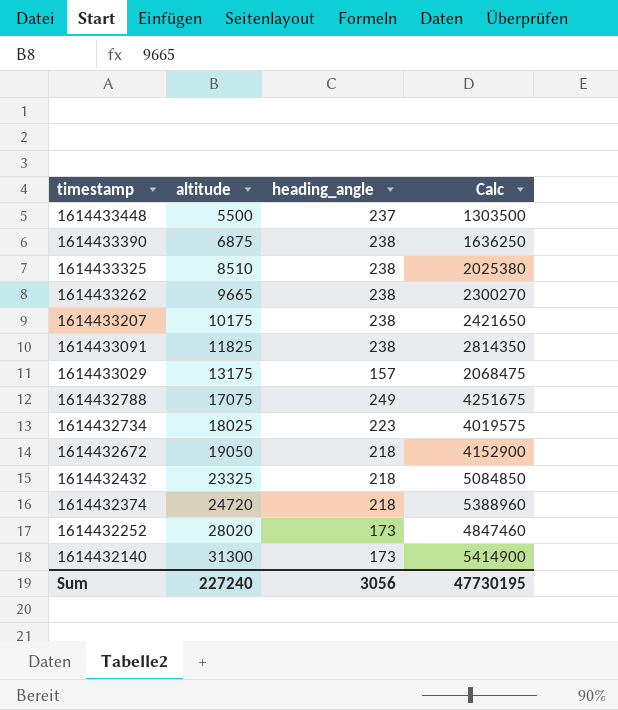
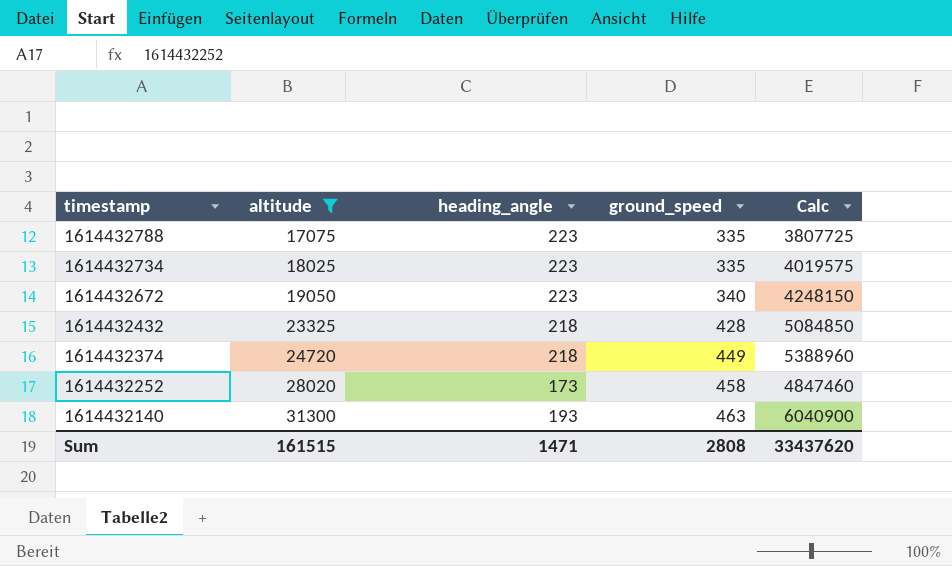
filter: none -> altitude >= 17075
column ground_speed | position: none -> 4
1614432788 | heading_angle: 249 -> 223
1614432788 | Calc: 4251675 -> 3807725
1614432672 | heading_angle: 218 -> 223
1614432672 | Calc: 4152900 -> 4248150
1614432140 | heading_angle: 173 -> 193
1614432140 | Calc: 5414900 -> 6040900
Sum | altitude: 227240 -> 161515
Sum | heading_angle: 3056 -> 1471
Sum | Calc: 47730195 -> 33437620

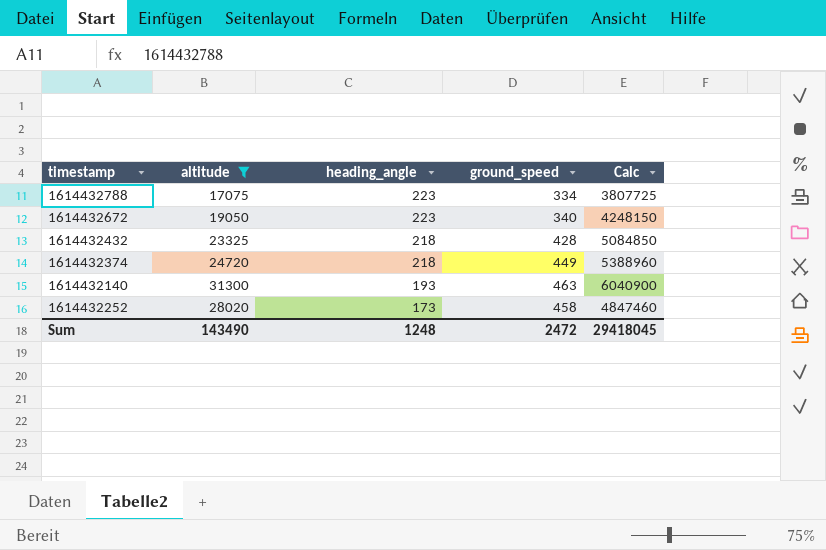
row order: timestamp descending -> heading_angle descending
row 1614432734: 18025 | 223 | 335 | 4019575 -> none
1614432788 | ground_speed: 335 -> 334
Sum | altitude: 161515 -> 143490
Sum | heading_angle: 1471 -> 1248
Sum | ground_speed: 2808 -> 2472
Sum | Calc: 33437620 -> 29418045

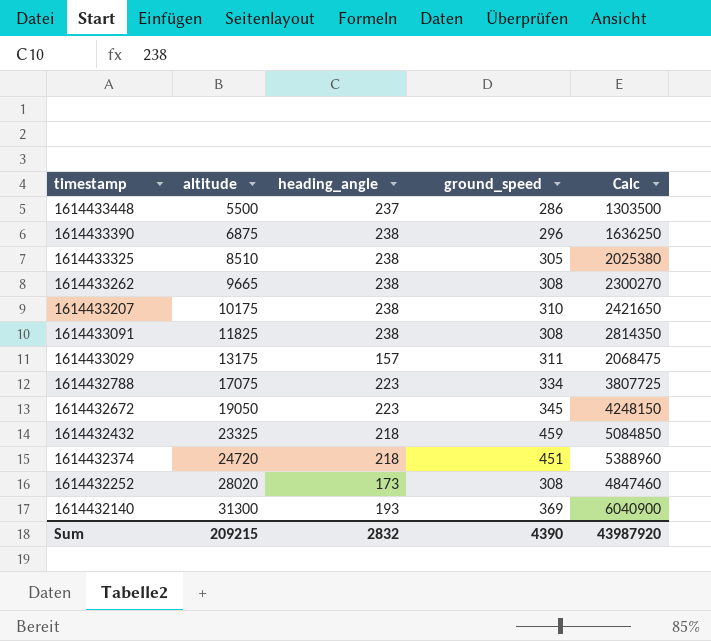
filter: altitude >= 17075 -> none
row order: heading_angle descending -> timestamp descending
1614432672 | ground_speed: 340 -> 345
1614432432 | ground_speed: 428 -> 459
1614432374 | ground_speed: 449 -> 451
1614432252 | ground_speed: 458 -> 308
1614432140 | ground_speed: 463 -> 369
Sum | altitude: 143490 -> 209215
Sum | heading_angle: 1248 -> 2832
Sum | ground_speed: 2472 -> 4390
Sum | Calc: 29418045 -> 43987920

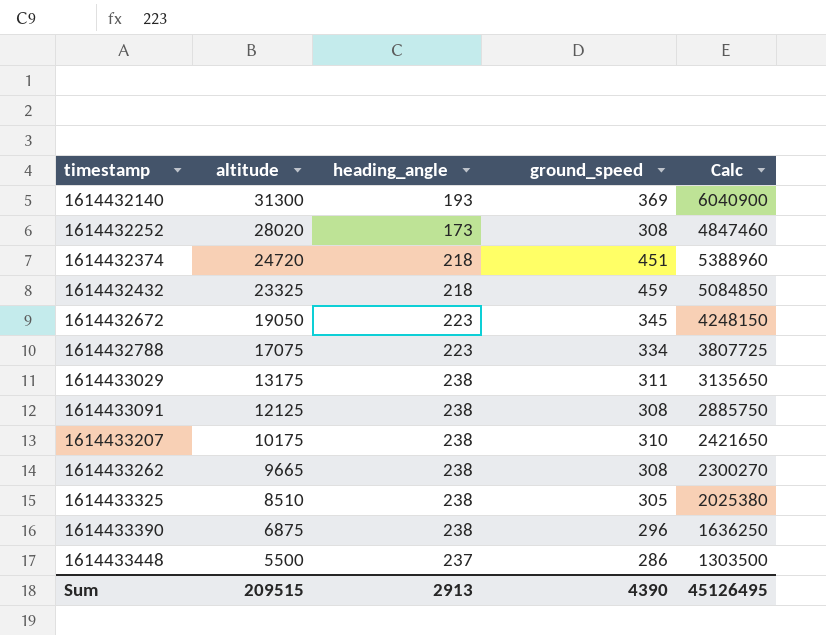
row order: timestamp descending -> timestamp ascending
1614433029 | heading_angle: 157 -> 238
1614433029 | Calc: 2068475 -> 3135650
1614433091 | altitude: 11825 -> 12125
1614433091 | Calc: 2814350 -> 2885750
Sum | altitude: 209215 -> 209515
Sum | heading_angle: 2832 -> 2913
Sum | Calc: 43987920 -> 45126495

